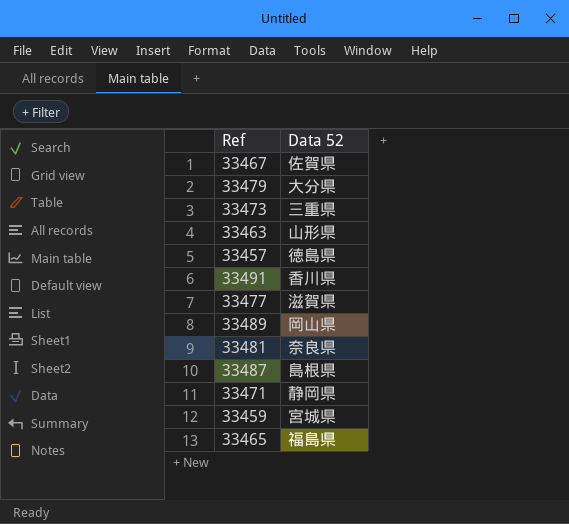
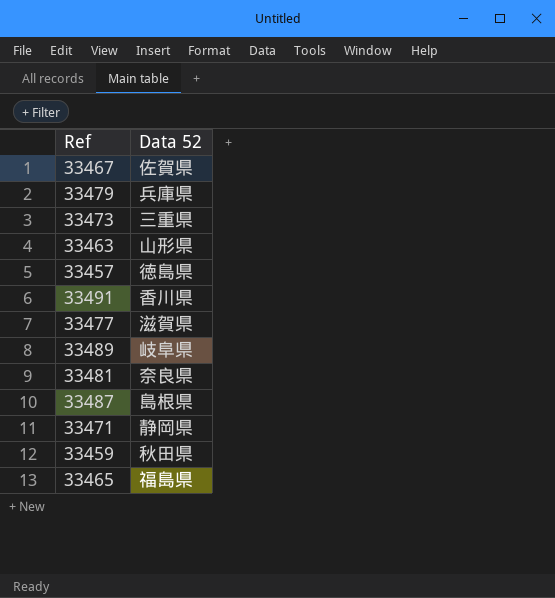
33479 | Data 52: 大分県 -> 兵庫県
33489 | Data 52: 岡山県 -> 岐阜県
33459 | Data 52: 宮城県 -> 秋田県

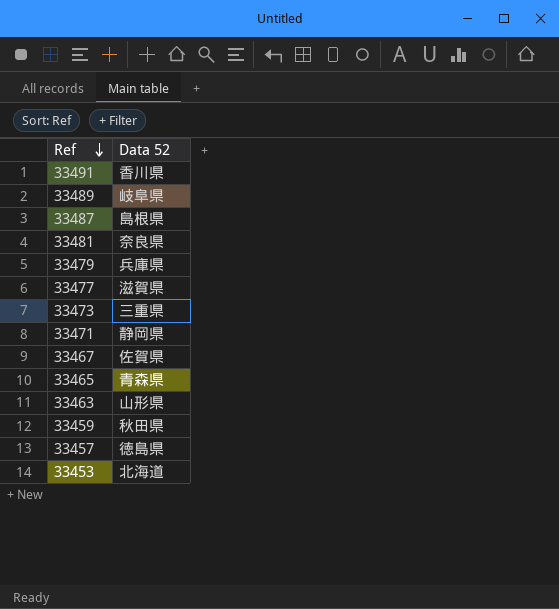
row order: none -> Ref descending
33465 | Data 52: 福島県 -> 青森県
row 33453: none -> 北海道

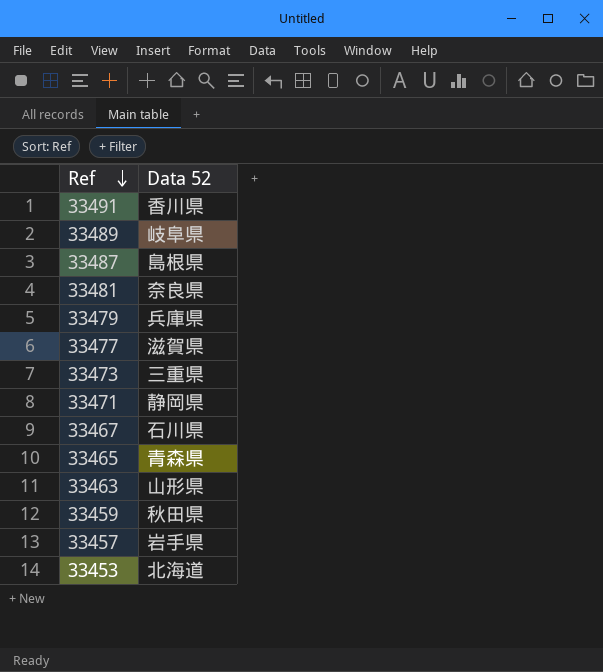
33467 | Data 52: 佐賀県 -> 石川県
33457 | Data 52: 徳島県 -> 岩手県

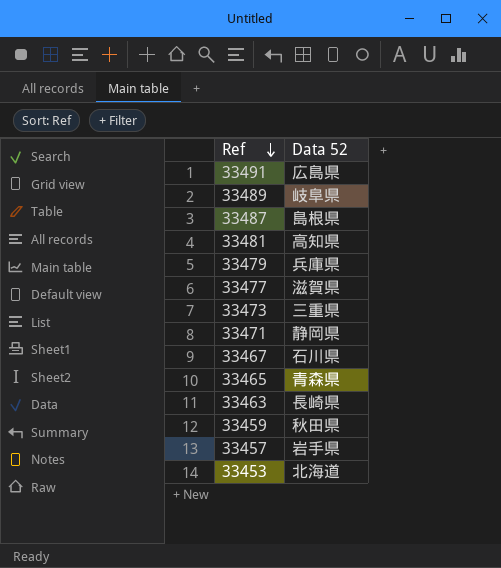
33491 | Data 52: 香川県 -> 広島県
33481 | Data 52: 奈良県 -> 高知県
33463 | Data 52: 山形県 -> 長崎県

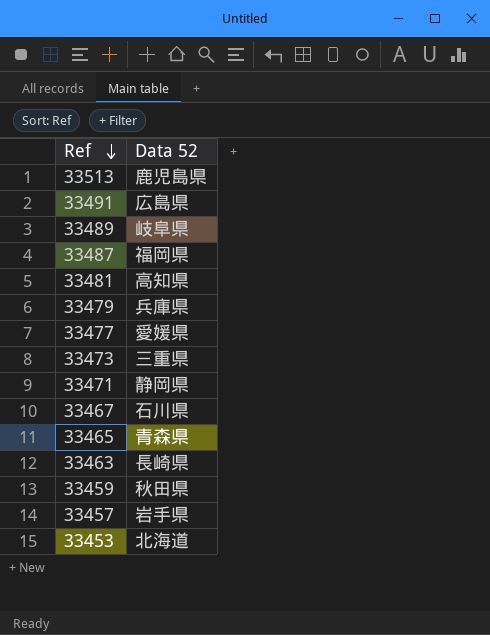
row 33513: none -> 鹿児島県
33487 | Data 52: 島根県 -> 福岡県
33477 | Data 52: 滋賀県 -> 愛媛県

